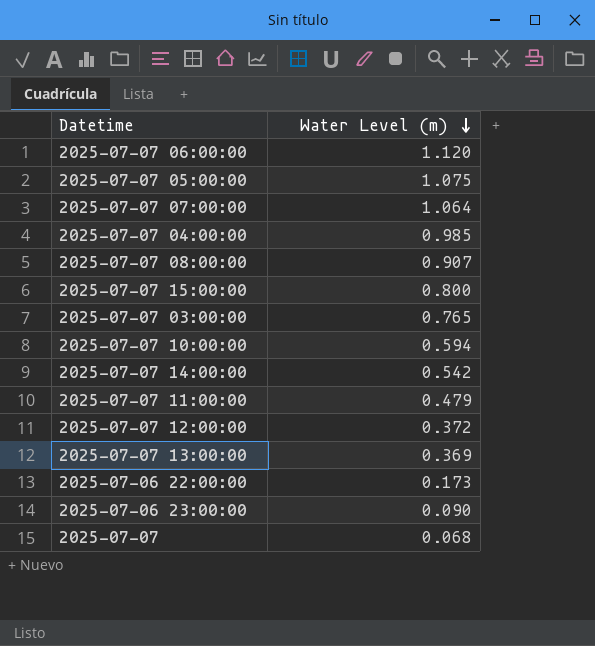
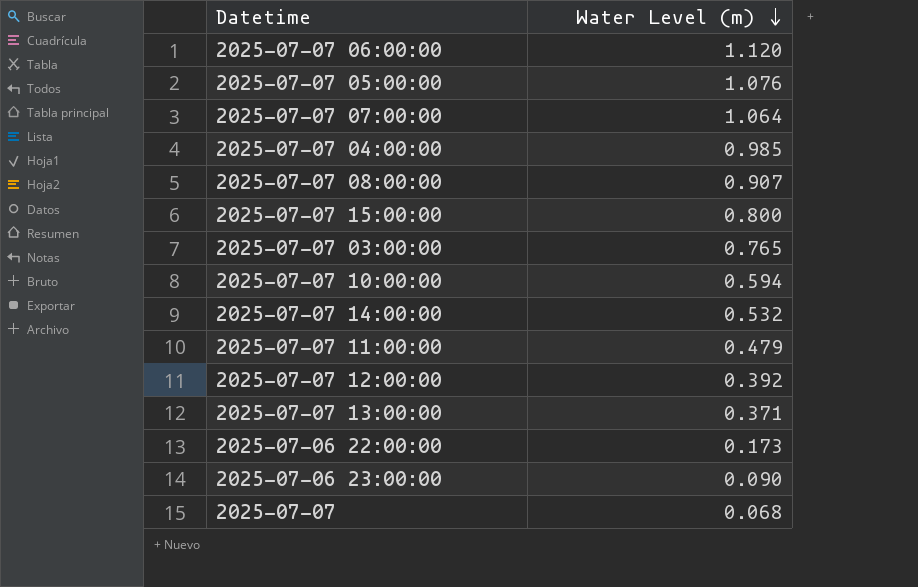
2025-07-07 05:00:00 | Water Level (m): 1.075 -> 1.076
2025-07-07 14:00:00 | Water Level (m): 0.542 -> 0.532
2025-07-07 12:00:00 | Water Level (m): 0.372 -> 0.392
2025-07-07 13:00:00 | Water Level (m): 0.369 -> 0.371

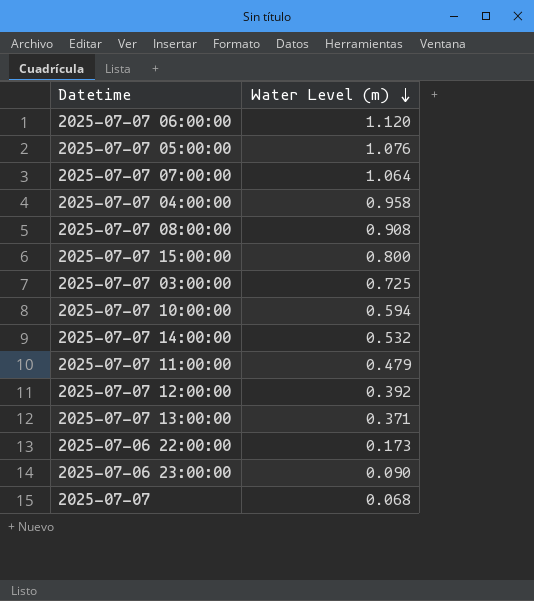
2025-07-07 04:00:00 | Water Level (m): 0.985 -> 0.958
2025-07-07 08:00:00 | Water Level (m): 0.907 -> 0.908
2025-07-07 03:00:00 | Water Level (m): 0.765 -> 0.725

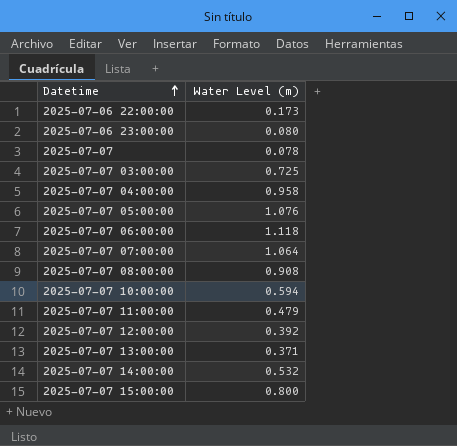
row order: Water Level (m) descending -> Datetime ascending
2025-07-06 23:00:00 | Water Level (m): 0.090 -> 0.080
2025-07-07 | Water Level (m): 0.068 -> 0.078
2025-07-07 06:00:00 | Water Level (m): 1.120 -> 1.118

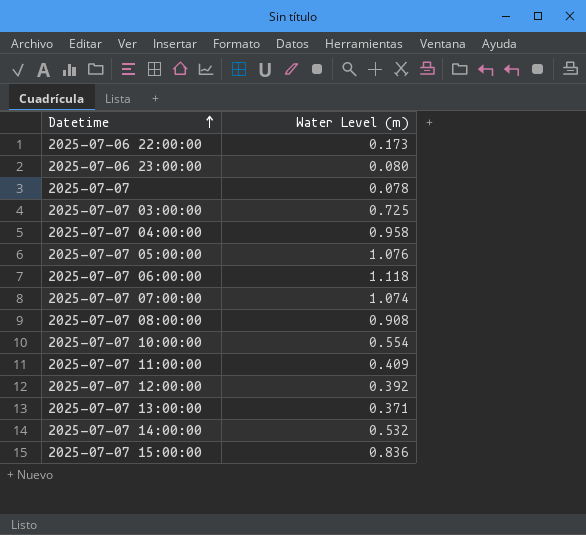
2025-07-07 07:00:00 | Water Level (m): 1.064 -> 1.074
2025-07-07 10:00:00 | Water Level (m): 0.594 -> 0.554
2025-07-07 11:00:00 | Water Level (m): 0.479 -> 0.409
2025-07-07 15:00:00 | Water Level (m): 0.800 -> 0.836

